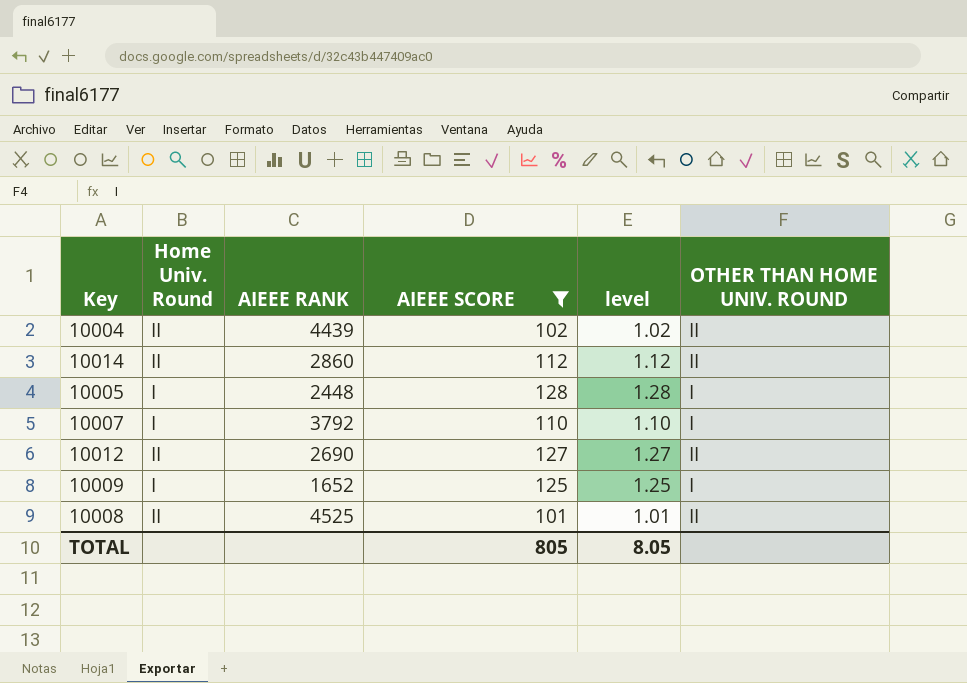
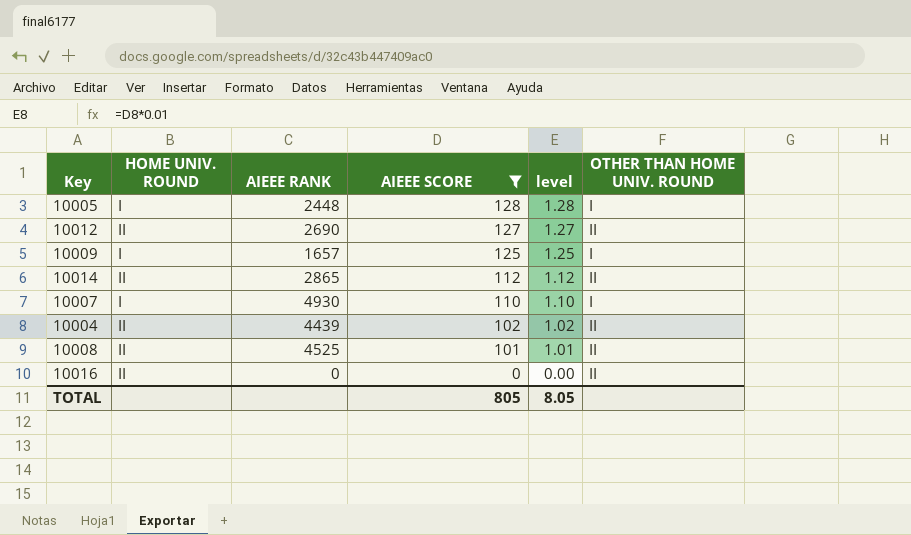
row order: none -> AIEEE SCORE descending
column name: Home Univ. Round -> HOME UNIV. ROUND
10009 | AIEEE RANK: 1652 -> 1657
10014 | AIEEE RANK: 2860 -> 2865
10007 | AIEEE RANK: 3792 -> 4930
row 10016: none -> II | 0 | 0 | 0.00 | II

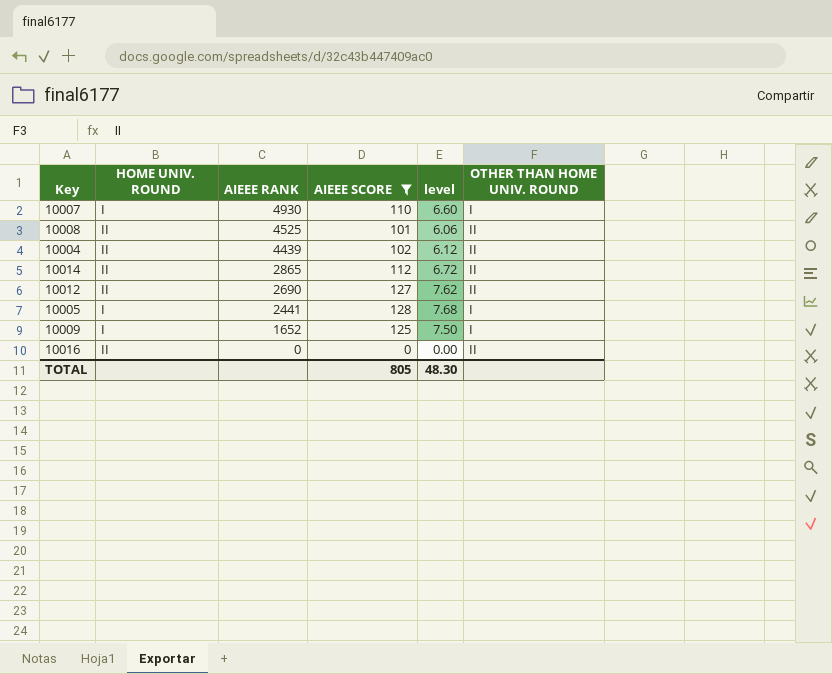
row order: AIEEE SCORE descending -> AIEEE RANK descending
column level | formula: [AIEEE SCORE] * 0.01 -> [AIEEE SCORE] * 0.06
10005 | AIEEE RANK: 2448 -> 2441
10009 | AIEEE RANK: 1657 -> 1652
TOTAL | level: 8.05 -> 48.30

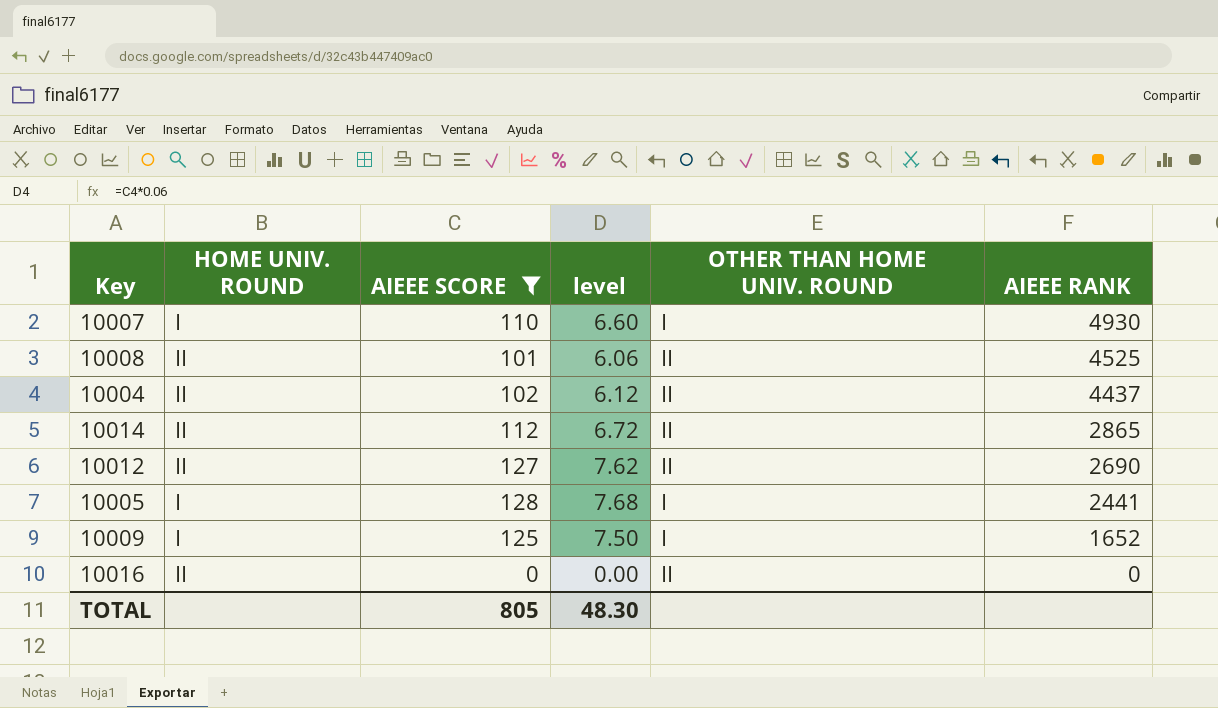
column AIEEE RANK | position: 3 -> 6
10004 | AIEEE RANK: 4439 -> 4437

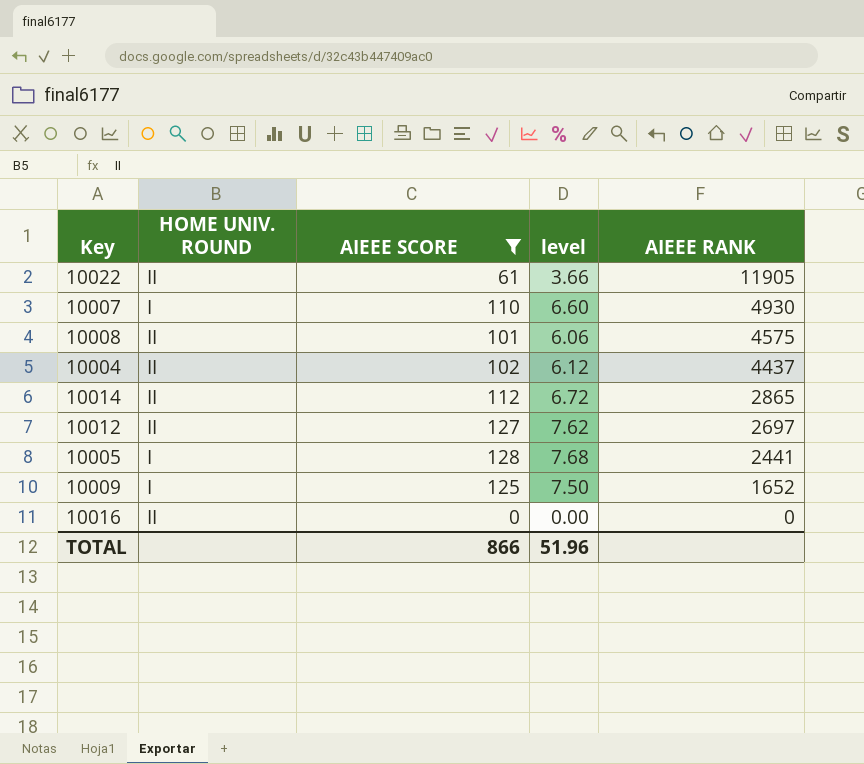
column OTHER THAN HOME UNIV. ROUND | position: 5 -> none
row 10022: none -> II | 61 | 3.66 | 11905
10008 | AIEEE RANK: 4525 -> 4575
10012 | AIEEE RANK: 2690 -> 2697
TOTAL | AIEEE SCORE: 805 -> 866
TOTAL | level: 48.30 -> 51.96

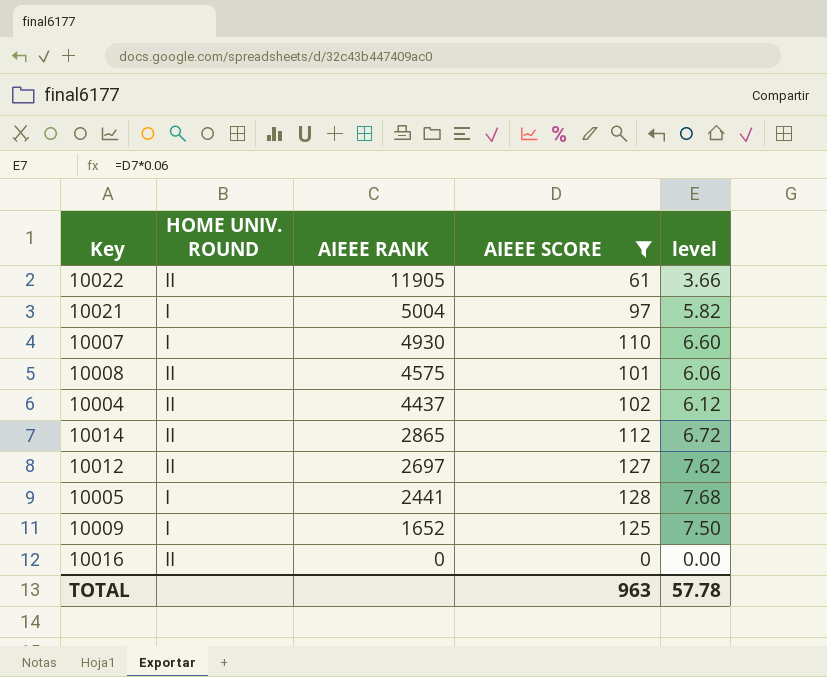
column AIEEE RANK | position: 5 -> 3
row 10021: none -> I | 5004 | 97 | 5.82
TOTAL | AIEEE SCORE: 866 -> 963
TOTAL | level: 51.96 -> 57.78

